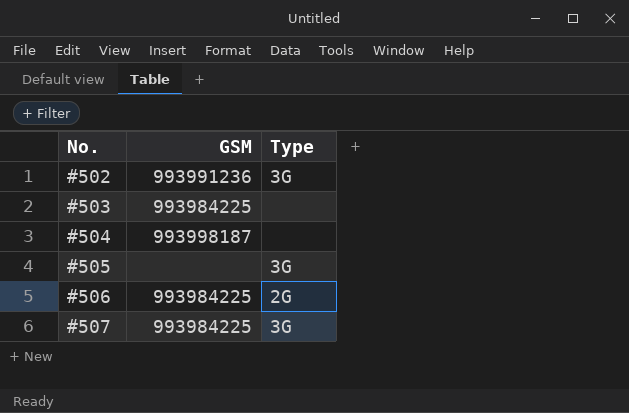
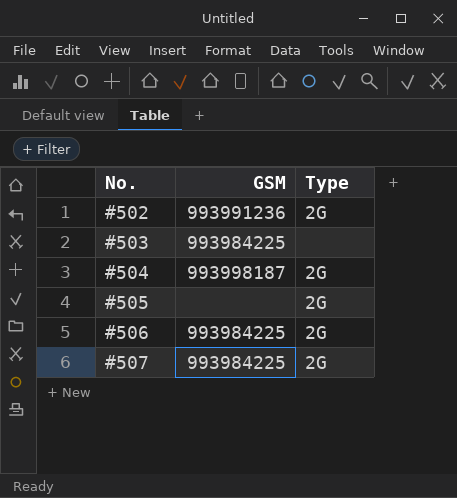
#502 | Type: 3G -> 2G
#504 | Type: none -> 2G
#505 | Type: 3G -> 2G
#507 | Type: 3G -> 2G

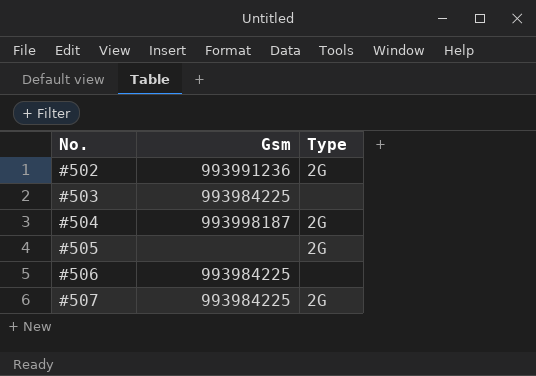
column name: GSM -> Gsm
#506 | Type: 2G -> none

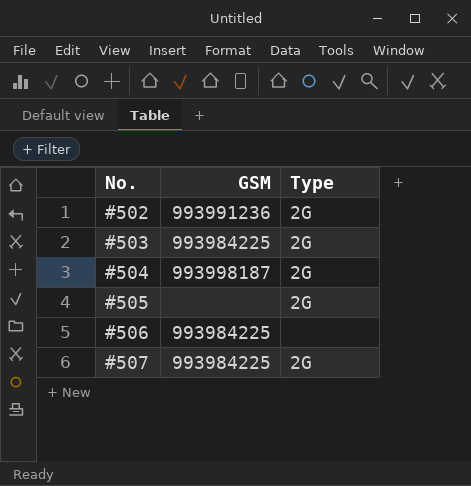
column name: Gsm -> GSM
#503 | Type: none -> 2G

